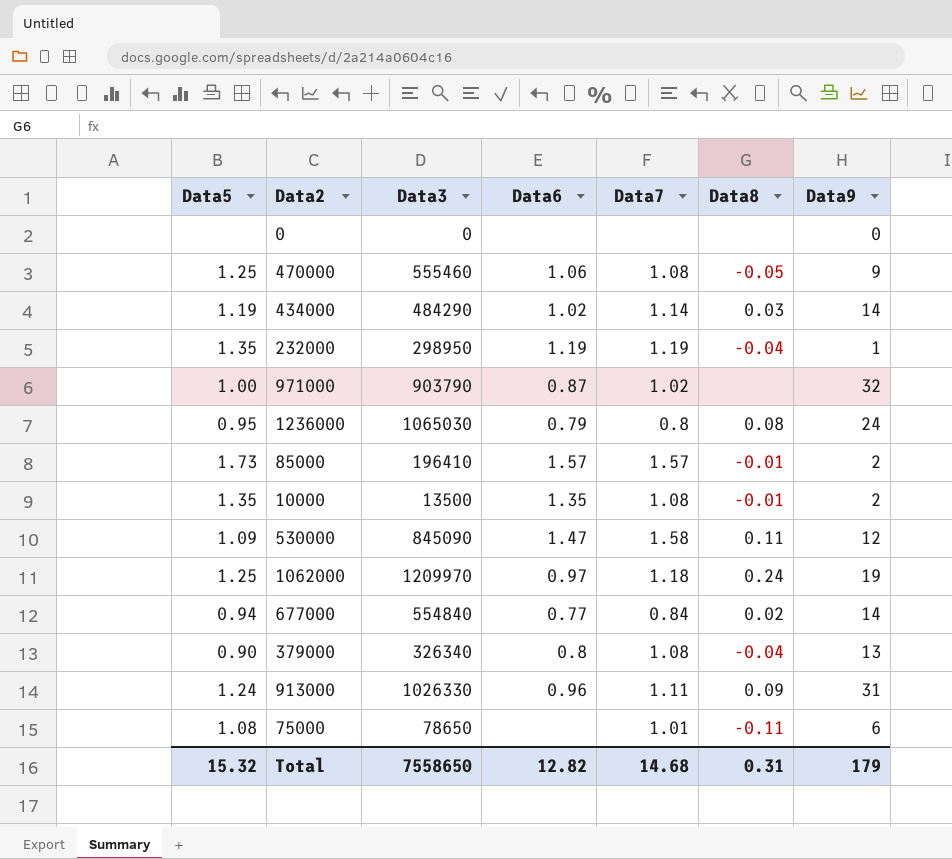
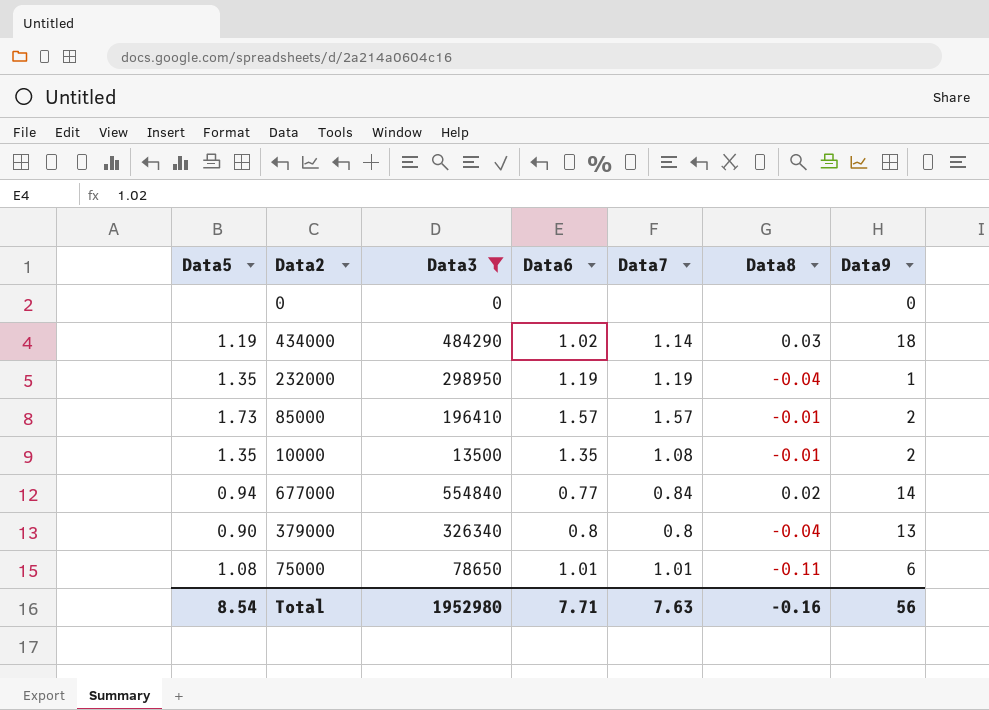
filter: none -> Data3 <= 554840
434000 | Data9: 14 -> 18
379000 | Data7: 1.08 -> 0.8
75000 | Data6: none -> 1.01
Total | Data5: 15.32 -> 8.54
Total | Data3: 7558650 -> 1952980
Total | Data6: 12.82 -> 7.71
Total | Data7: 14.68 -> 7.63
Total | Data8: 0.31 -> -0.16
Total | Data9: 179 -> 56

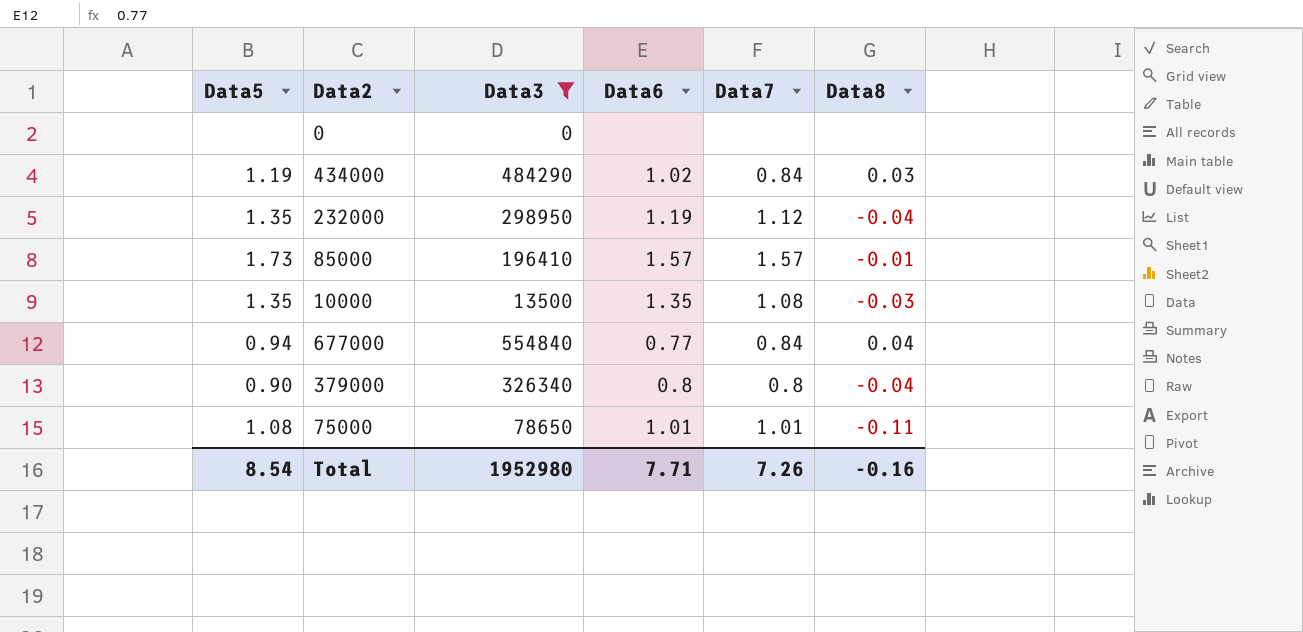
column Data9 | position: 7 -> none
434000 | Data7: 1.14 -> 0.84
232000 | Data7: 1.19 -> 1.12
10000 | Data8: -0.01 -> -0.03
677000 | Data8: 0.02 -> 0.04
Total | Data7: 7.63 -> 7.26

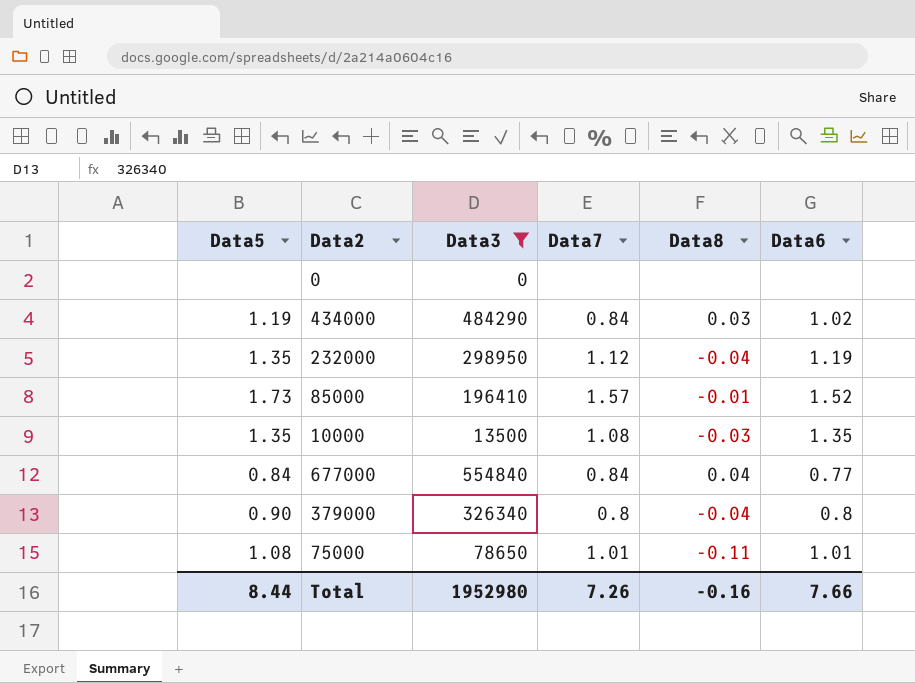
column Data6 | position: 4 -> 6
85000 | Data6: 1.57 -> 1.52
677000 | Data5: 0.94 -> 0.84
Total | Data5: 8.54 -> 8.44
Total | Data6: 7.71 -> 7.66

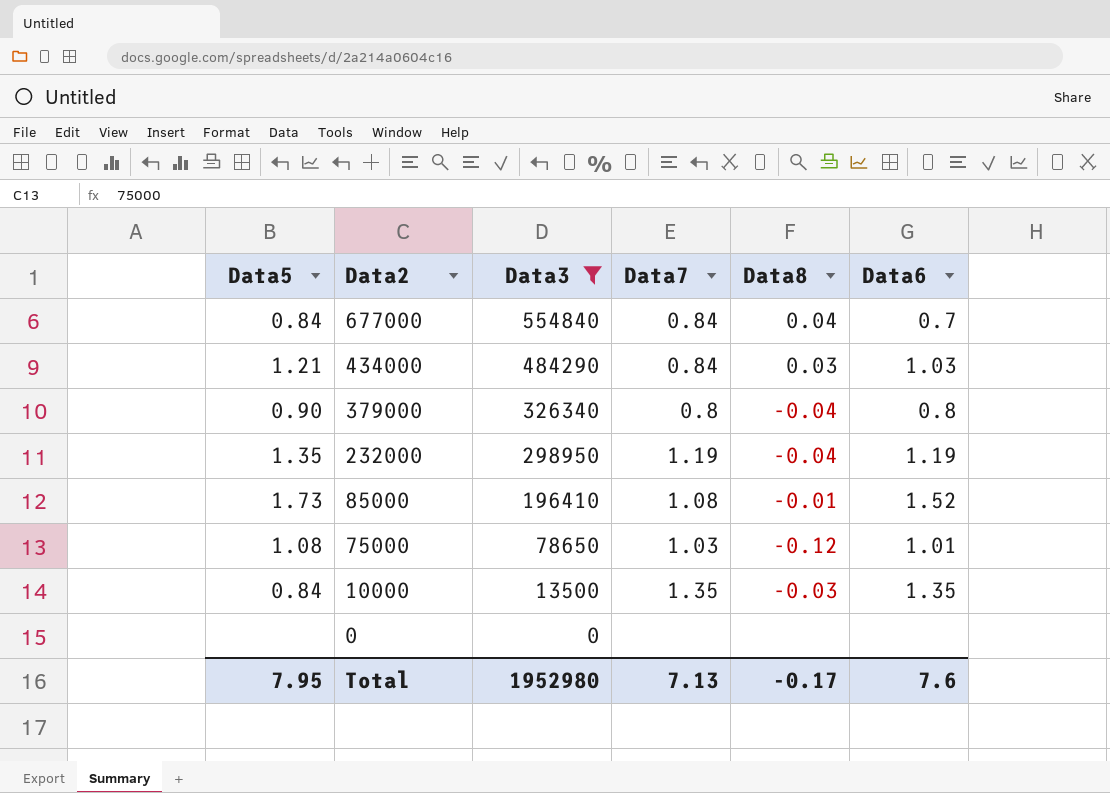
row order: none -> Data2 descending
677000 | Data6: 0.77 -> 0.7
434000 | Data5: 1.19 -> 1.21
434000 | Data6: 1.02 -> 1.03
232000 | Data7: 1.12 -> 1.19
85000 | Data7: 1.57 -> 1.08
75000 | Data7: 1.01 -> 1.03
75000 | Data8: -0.11 -> -0.12
10000 | Data5: 1.35 -> 0.84
10000 | Data7: 1.08 -> 1.35
Total | Data5: 8.44 -> 7.95
Total | Data7: 7.26 -> 7.13
Total | Data8: -0.16 -> -0.17
Total | Data6: 7.66 -> 7.6

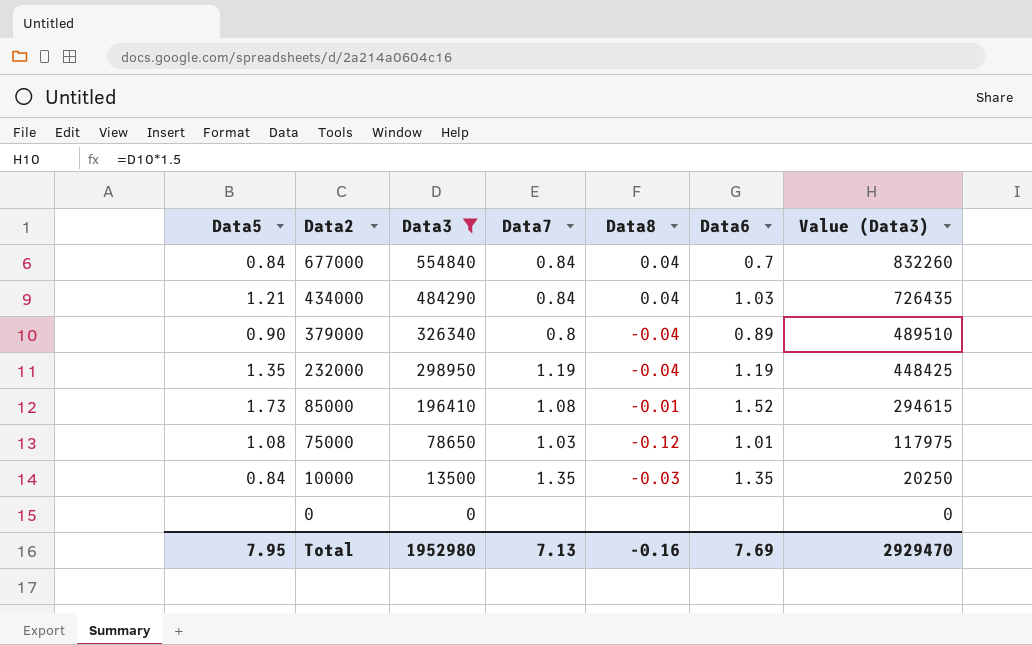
column Value (Data3) | formula: none -> [Data3] * 1.5
434000 | Data8: 0.03 -> 0.04
379000 | Data6: 0.8 -> 0.89
Total | Data8: -0.17 -> -0.16
Total | Data6: 7.6 -> 7.69

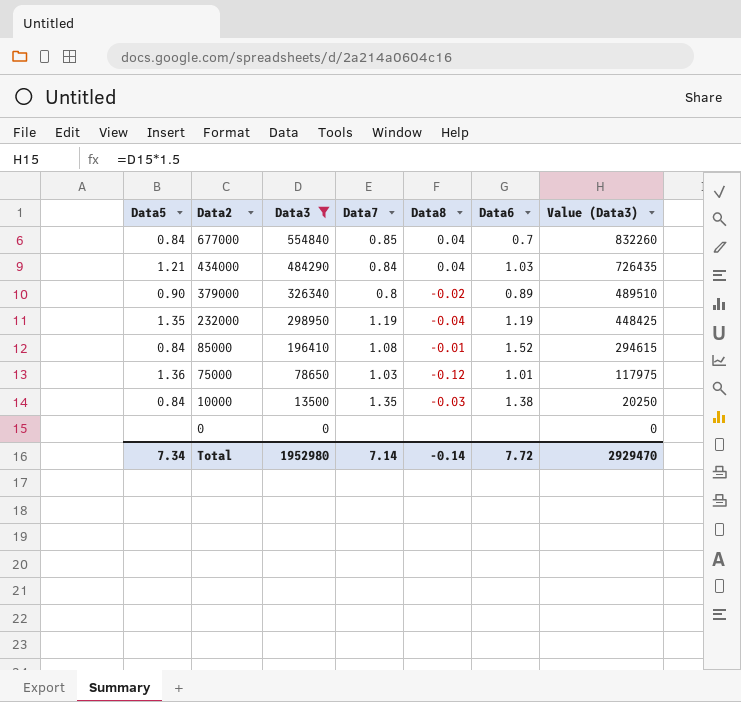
677000 | Data7: 0.84 -> 0.85
379000 | Data8: -0.04 -> -0.02
85000 | Data5: 1.73 -> 0.84
75000 | Data5: 1.08 -> 1.36
10000 | Data6: 1.35 -> 1.38
Total | Data5: 7.95 -> 7.34
Total | Data7: 7.13 -> 7.14
Total | Data8: -0.16 -> -0.14
Total | Data6: 7.69 -> 7.72

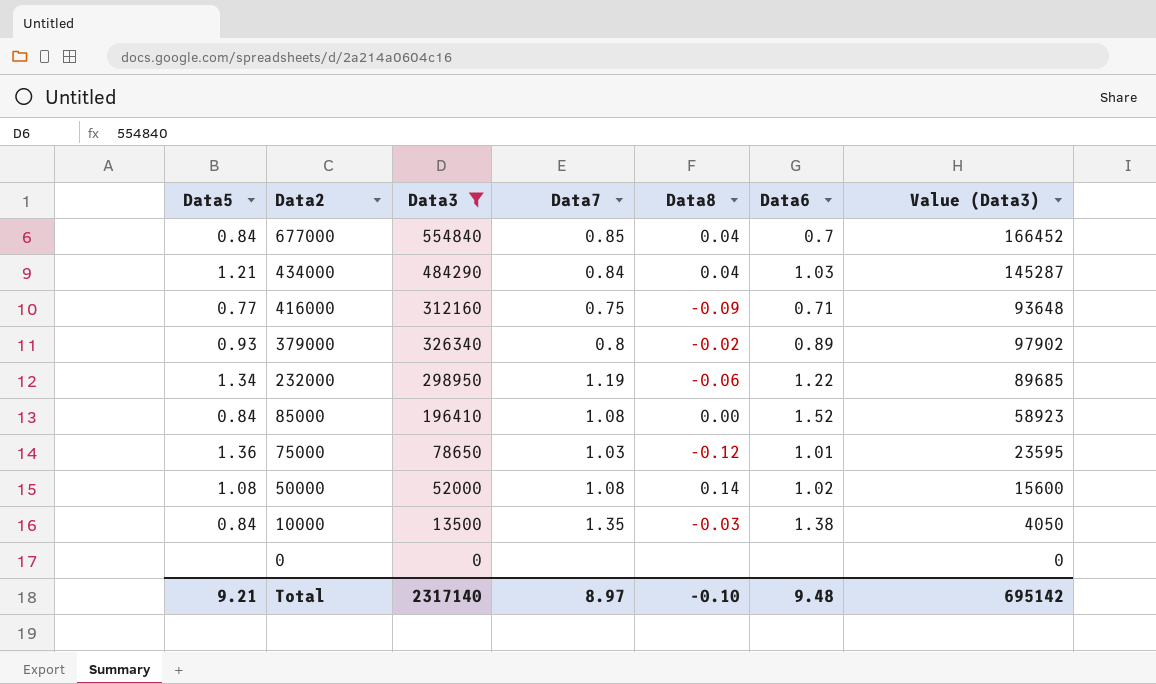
column Value (Data3) | formula: [Data3] * 1.5 -> [Data3] * 0.3
row 416000: none -> 0.77 | 312160 | 0.75 | -0.09 | 0.71 | 93648
379000 | Data5: 0.90 -> 0.93
232000 | Data5: 1.35 -> 1.34
232000 | Data8: -0.04 -> -0.06
232000 | Data6: 1.19 -> 1.22
85000 | Data8: -0.01 -> 0.00
row 50000: none -> 1.08 | 52000 | 1.08 | 0.14 | 1.02 | 15600
Total | Data5: 7.34 -> 9.21
Total | Data3: 1952980 -> 2317140
Total | Data7: 7.14 -> 8.97
Total | Data8: -0.14 -> -0.10
Total | Data6: 7.72 -> 9.48
Total | Value (Data3): 2929470 -> 695142

